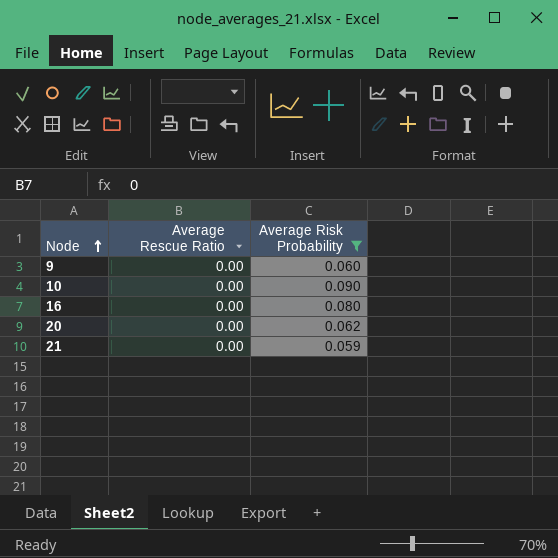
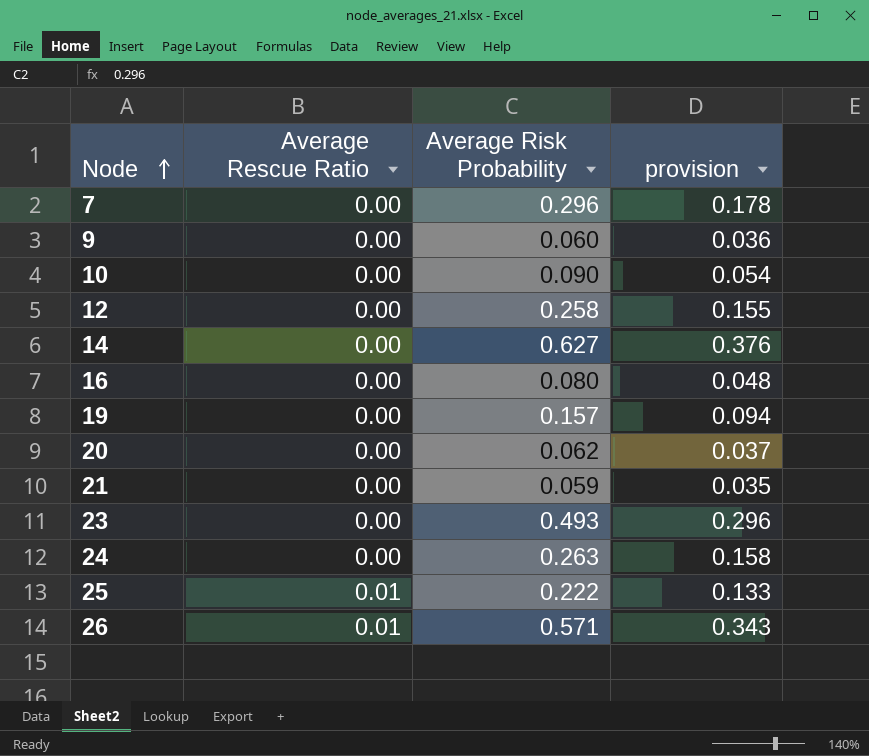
filter: Average Risk Probability <= 0.090 -> none
column provision | formula: none -> [Average Risk Probability] * 0.6

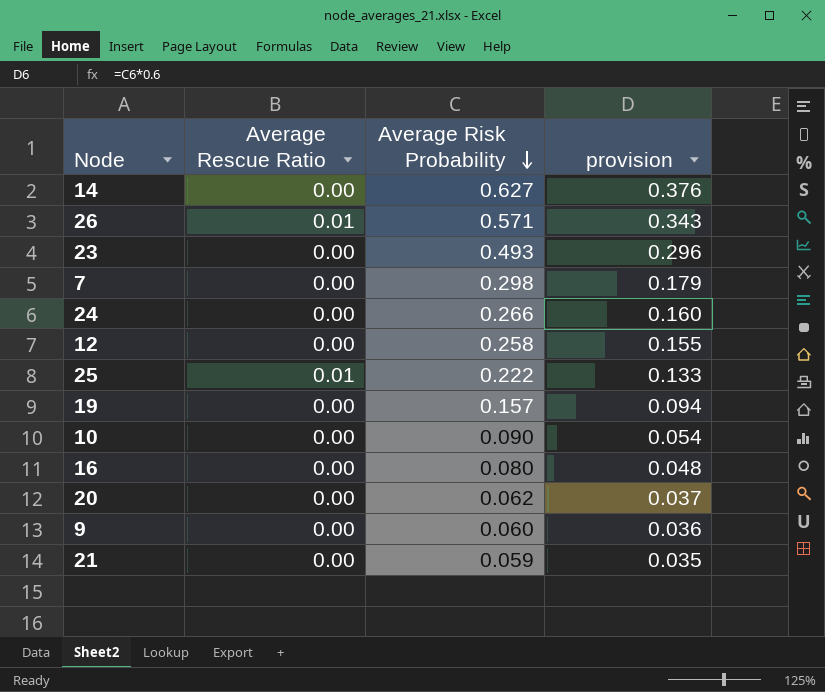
row order: Node ascending -> Average Risk Probability descending
7 | Average Risk Probability: 0.296 -> 0.298
7 | provision: 0.178 -> 0.179
24 | Average Risk Probability: 0.263 -> 0.266
24 | provision: 0.158 -> 0.160

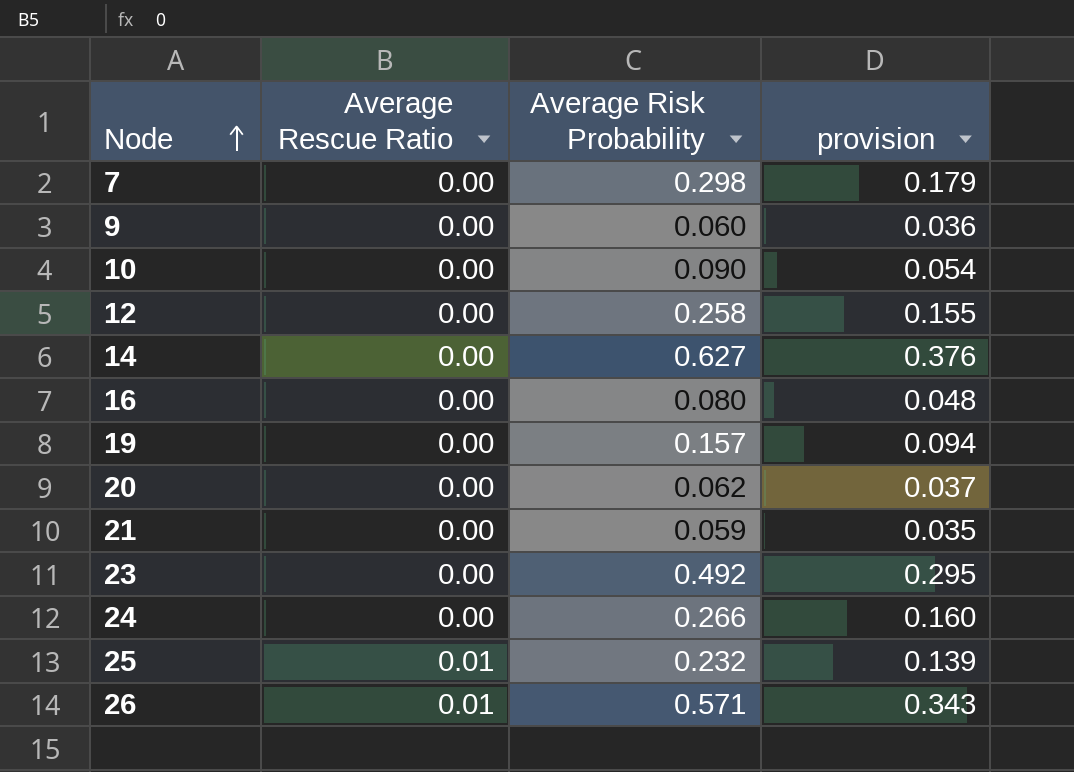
row order: Average Risk Probability descending -> Node ascending
23 | Average Risk Probability: 0.493 -> 0.492
23 | provision: 0.296 -> 0.295
25 | Average Risk Probability: 0.222 -> 0.232
25 | provision: 0.133 -> 0.139

